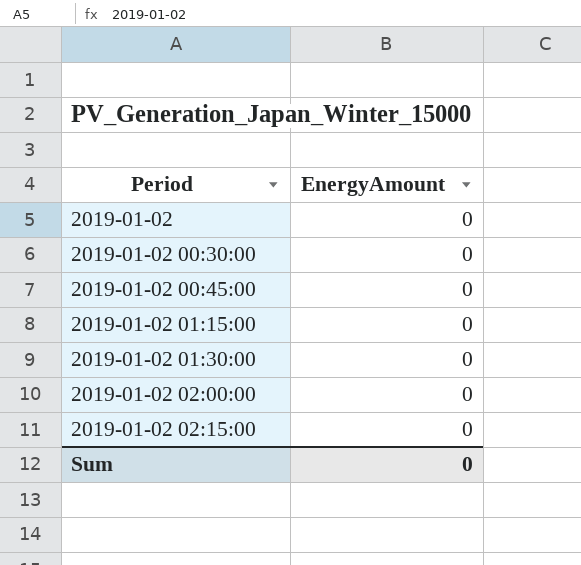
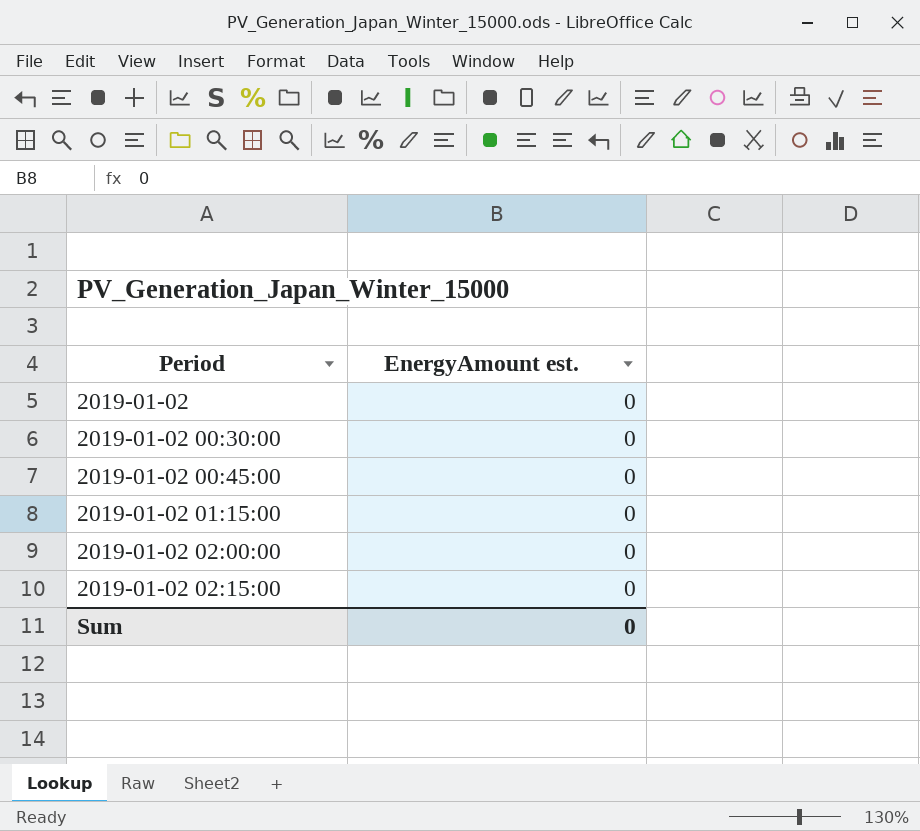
column name: EnergyAmount -> EnergyAmount est.
row 2019-01-02 01:30:00: 0 -> none

